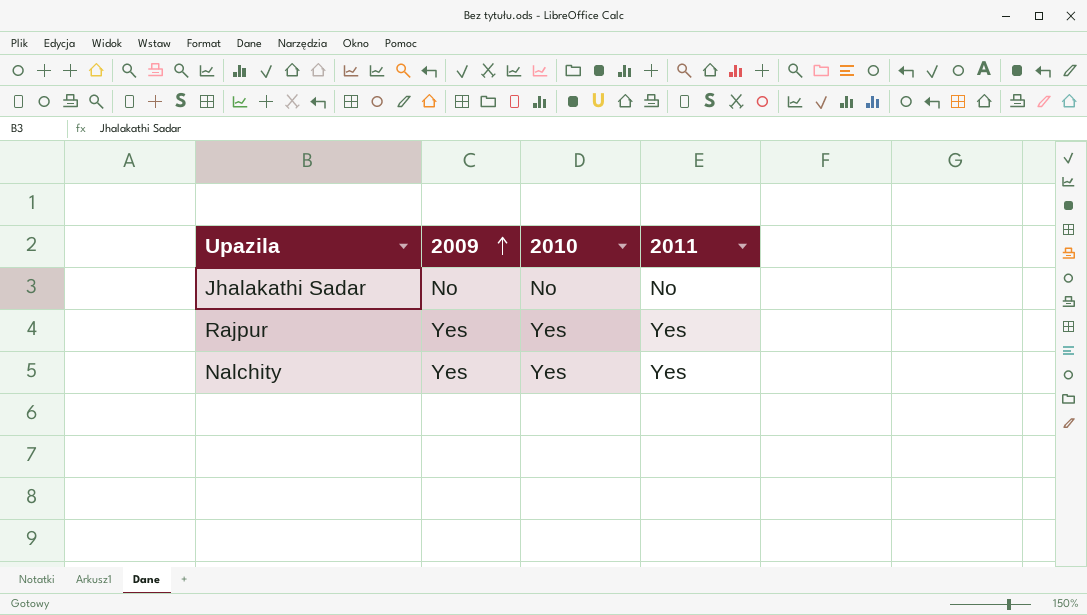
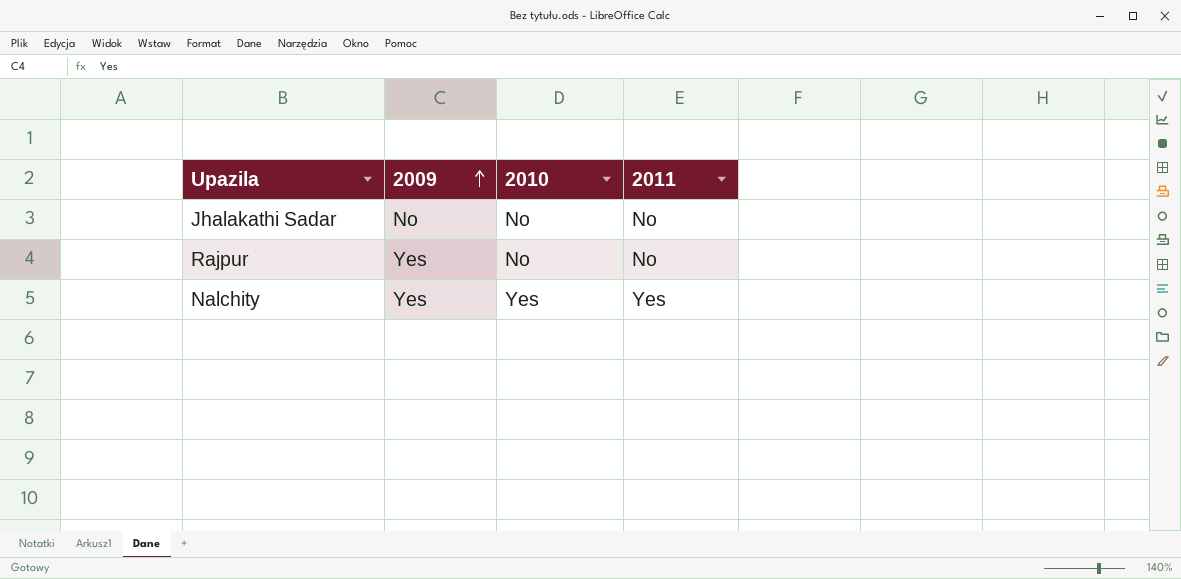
Rajpur | 2010: Yes -> No
Rajpur | 2011: Yes -> No

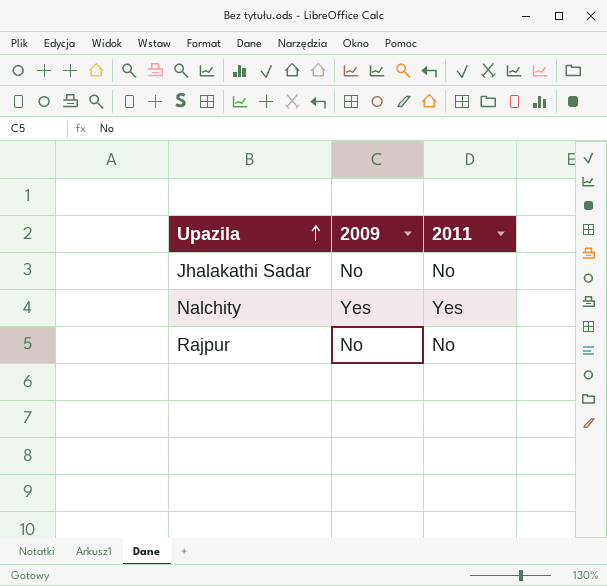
row order: 2009 ascending -> Upazila ascending
column 2010 | position: 3 -> none
Rajpur | 2009: Yes -> No

